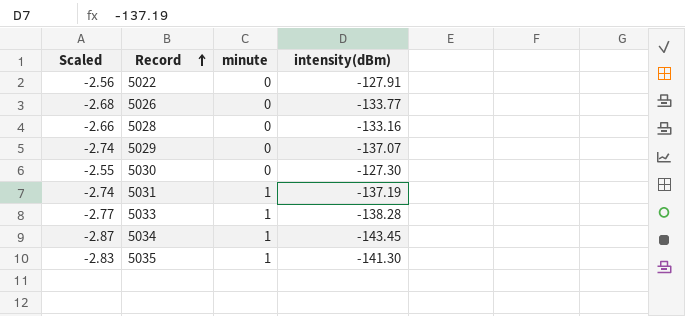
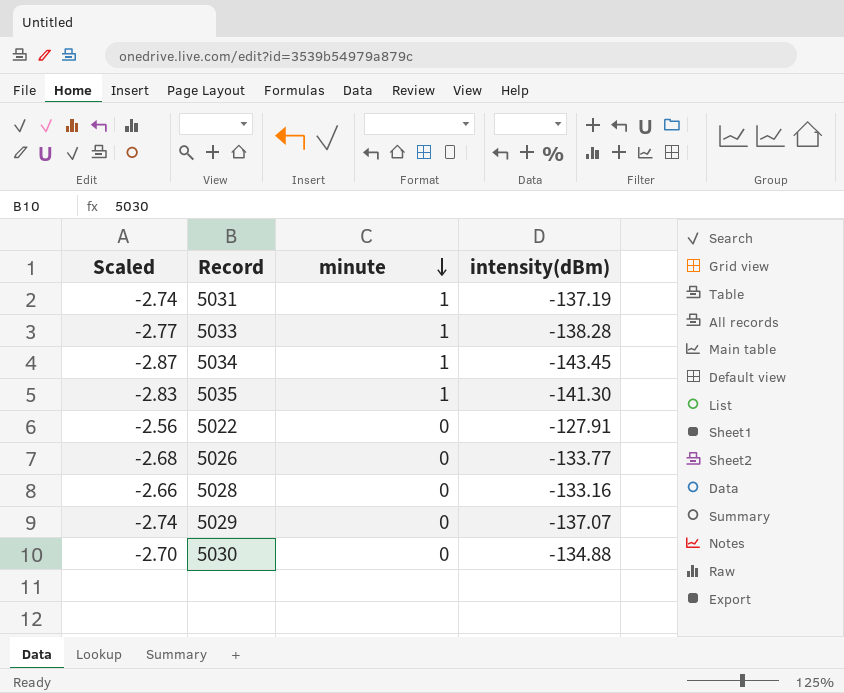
row order: Record ascending -> minute descending
5030 | Scaled: -2.55 -> -2.70
5030 | intensity(dBm): -127.30 -> -134.88

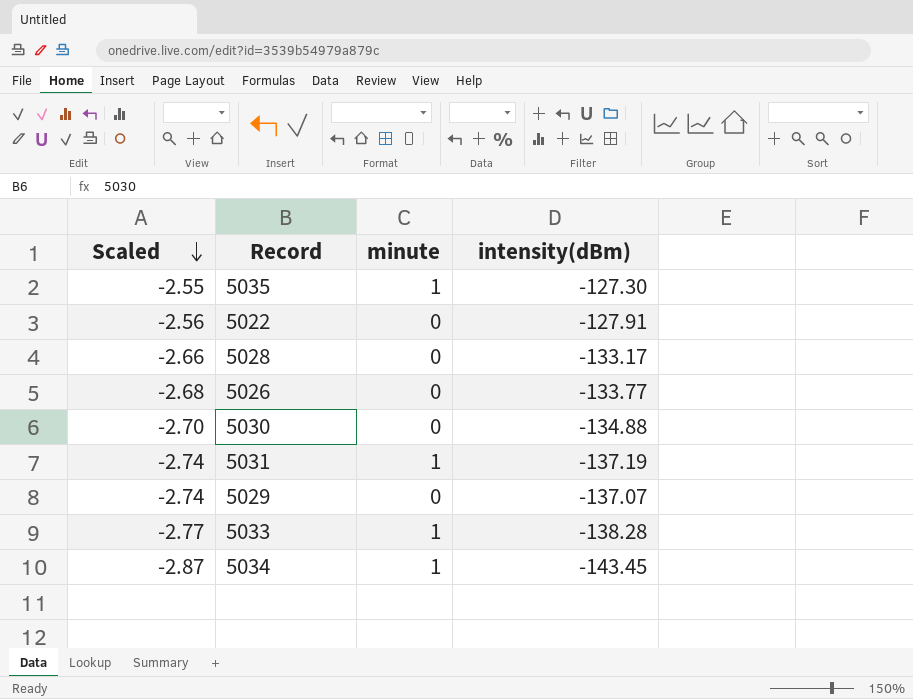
row order: minute descending -> Scaled descending
5035 | Scaled: -2.83 -> -2.55
5035 | intensity(dBm): -141.30 -> -127.30
5028 | intensity(dBm): -133.16 -> -133.17

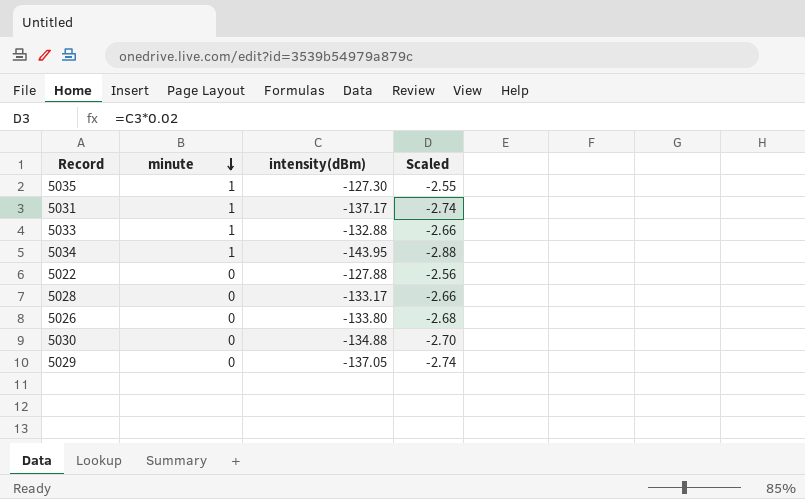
row order: Scaled descending -> minute descending
column Scaled | position: 1 -> 4
5031 | intensity(dBm): -137.19 -> -137.17
5033 | intensity(dBm): -138.28 -> -132.88
5033 | Scaled: -2.77 -> -2.66
5034 | intensity(dBm): -143.45 -> -143.95
5034 | Scaled: -2.87 -> -2.88
5022 | intensity(dBm): -127.91 -> -127.88
5026 | intensity(dBm): -133.77 -> -133.80
5029 | intensity(dBm): -137.07 -> -137.05

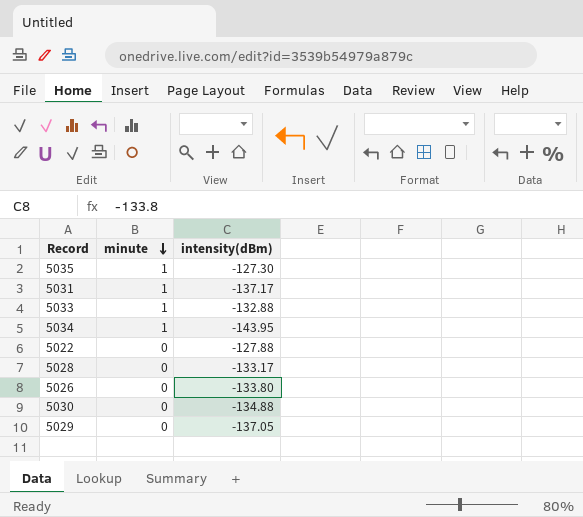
column Scaled | formula: [intensity(dBm)] * 0.02 -> none

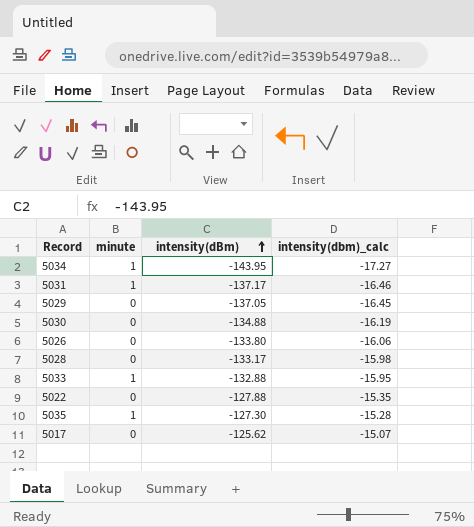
row order: minute descending -> intensity(dBm) ascending
column intensity(dbm)_calc | formula: none -> [intensity(dBm)] * 0.12
row 5017: none -> 0 | -125.62 | -15.07

